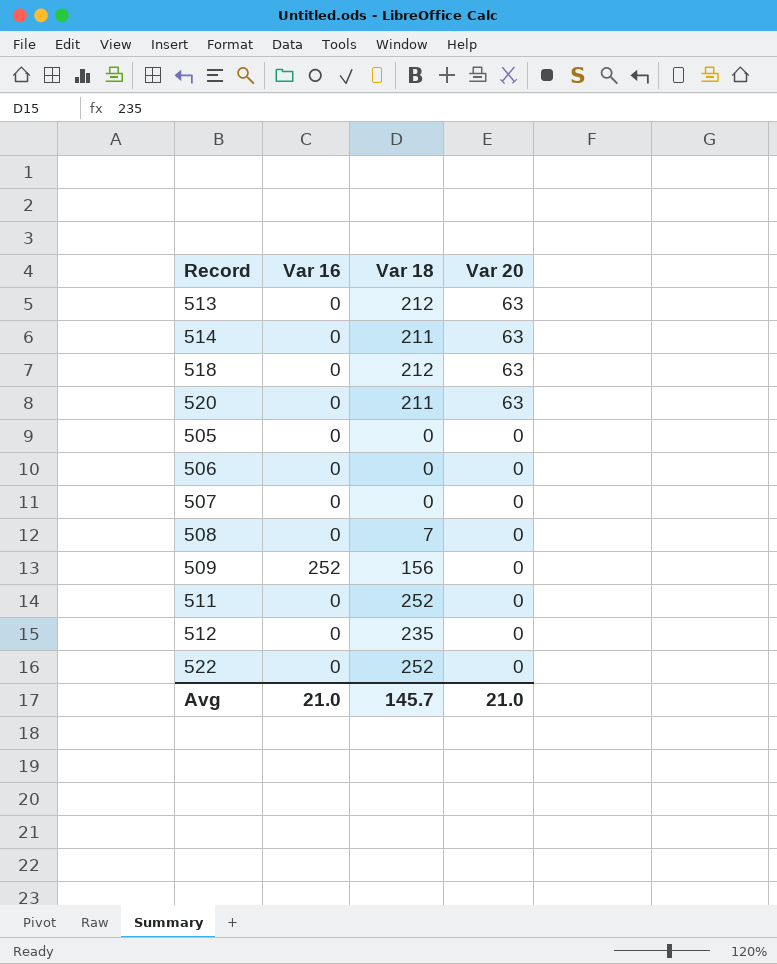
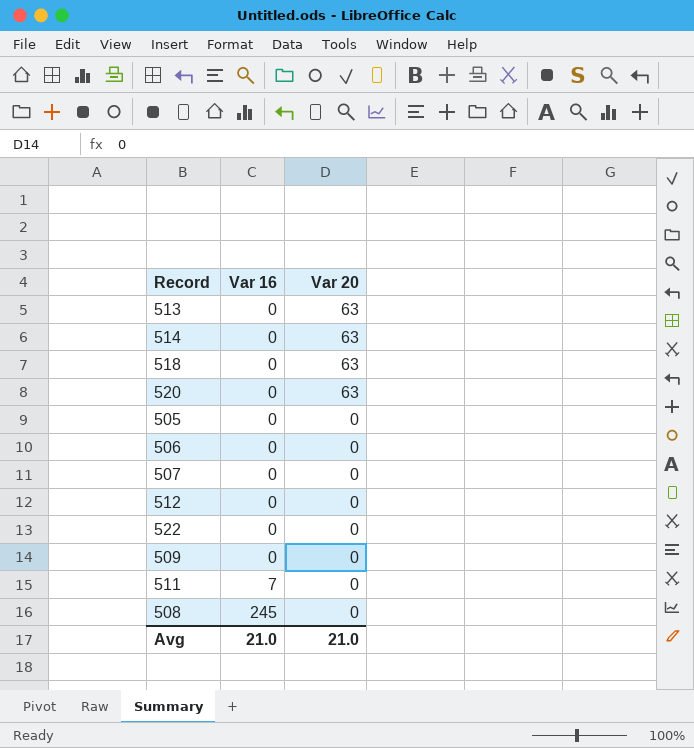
row order: Var 20 descending -> Var 16 ascending
column Var 18 | position: 3 -> none
509 | Var 16: 252 -> 0
511 | Var 16: 0 -> 7
508 | Var 16: 0 -> 245

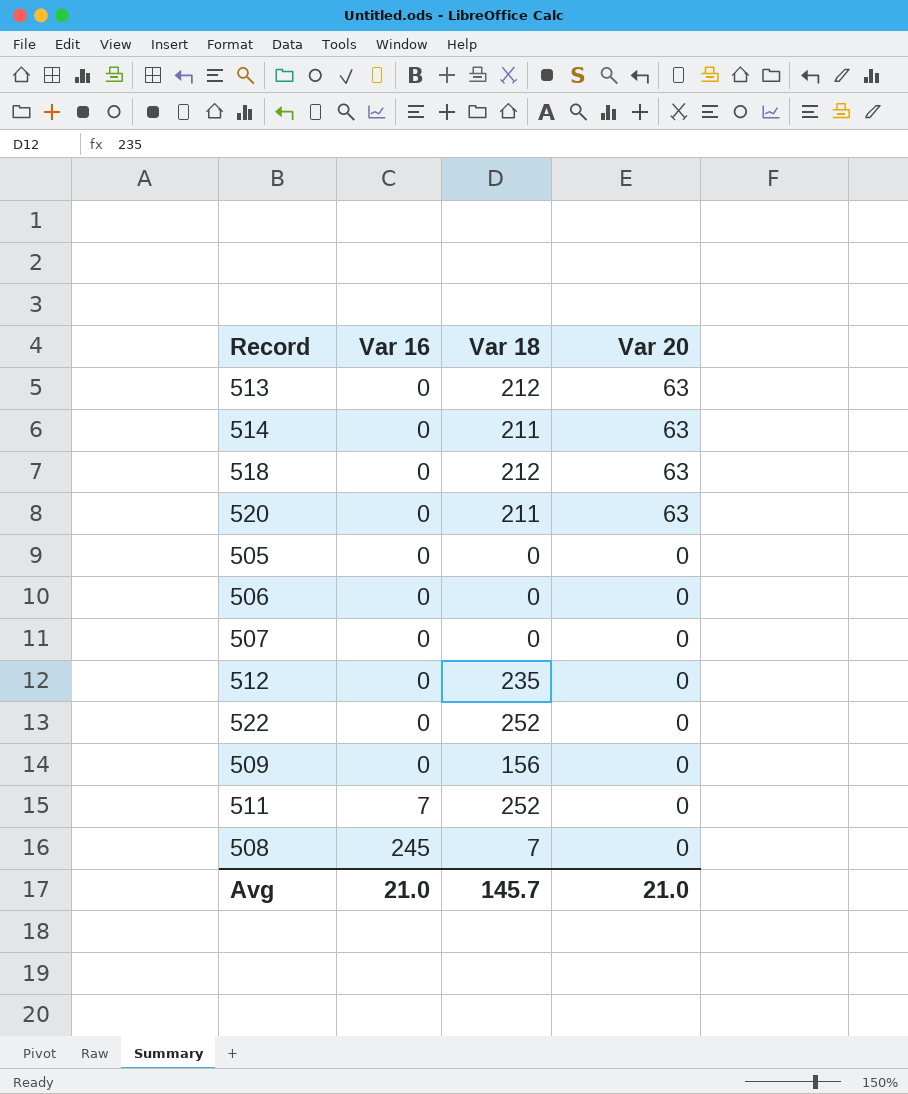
column Var 18 | position: none -> 3

